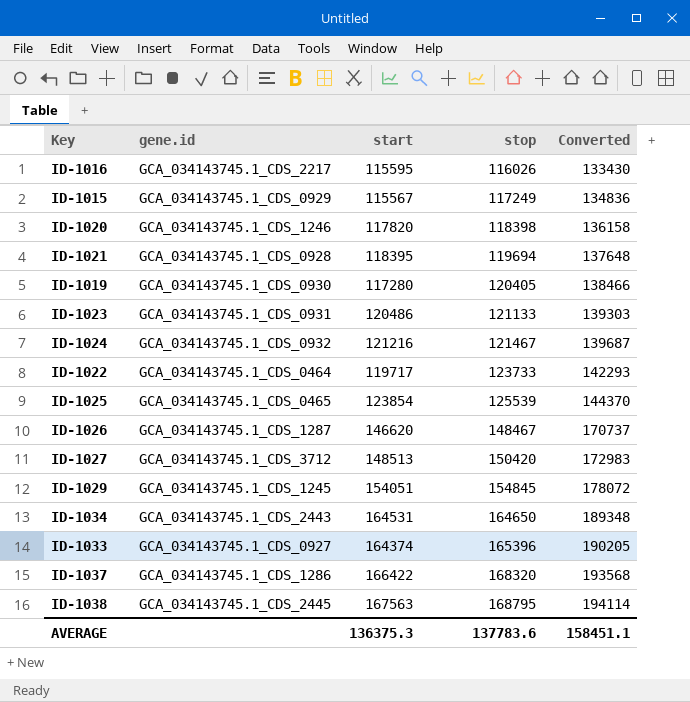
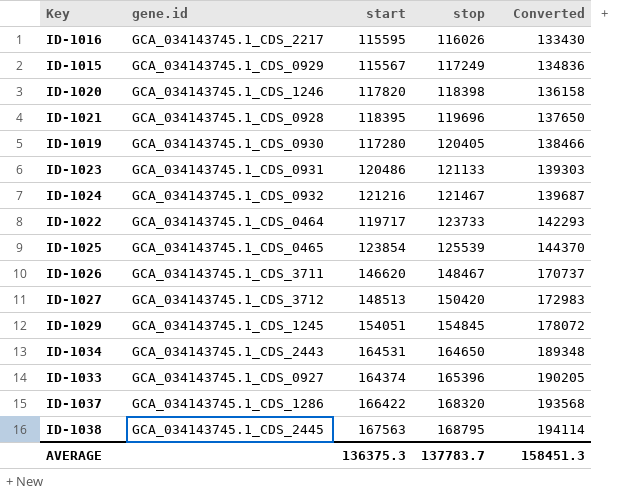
ID-1021 | stop: 119694 -> 119696
ID-1021 | Converted: 137648 -> 137650
ID-1026 | gene.id: GCA_034143745.1_CDS_1287 -> GCA_034143745.1_CDS_3711
AVERAGE | stop: 137783.6 -> 137783.7
AVERAGE | Converted: 158451.1 -> 158451.3

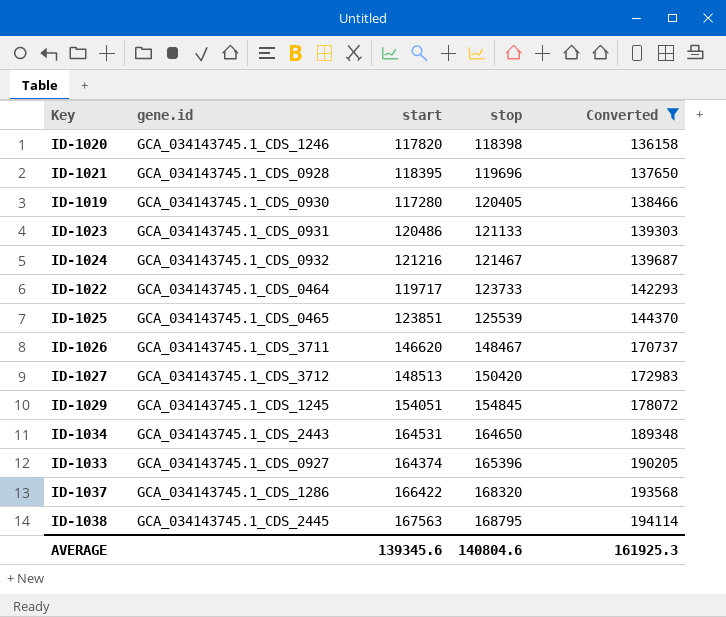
filter: none -> Converted >= 136158
ID-1025 | start: 123854 -> 123851
AVERAGE | start: 136375.3 -> 139345.6
AVERAGE | stop: 137783.7 -> 140804.6
AVERAGE | Converted: 158451.3 -> 161925.3

